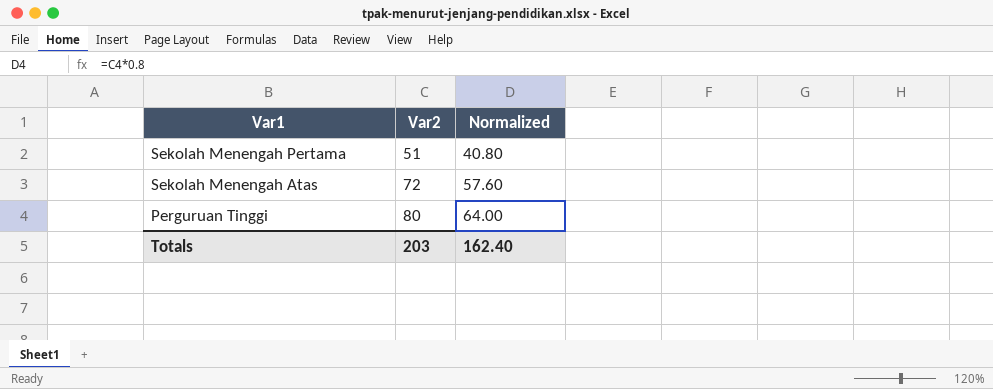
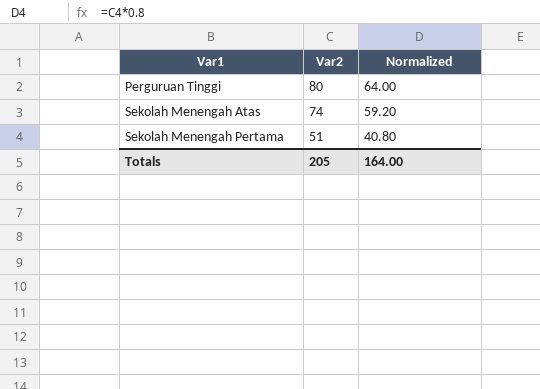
row order: Var1 descending -> Var1 ascending
Sekolah Menengah Atas | Var2: 72 -> 74
Sekolah Menengah Atas | Normalized: 57.60 -> 59.20
Totals | Var2: 203 -> 205
Totals | Normalized: 162.40 -> 164.00

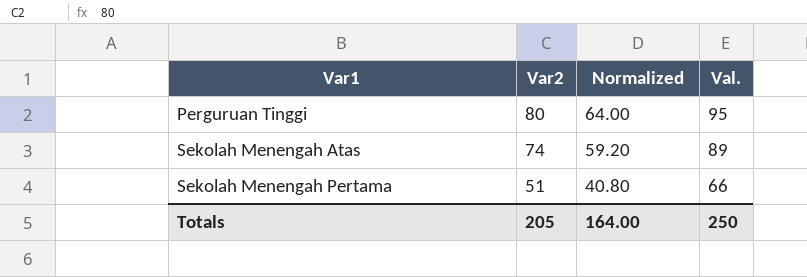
column Val. | formula: none -> [Var2] + 15

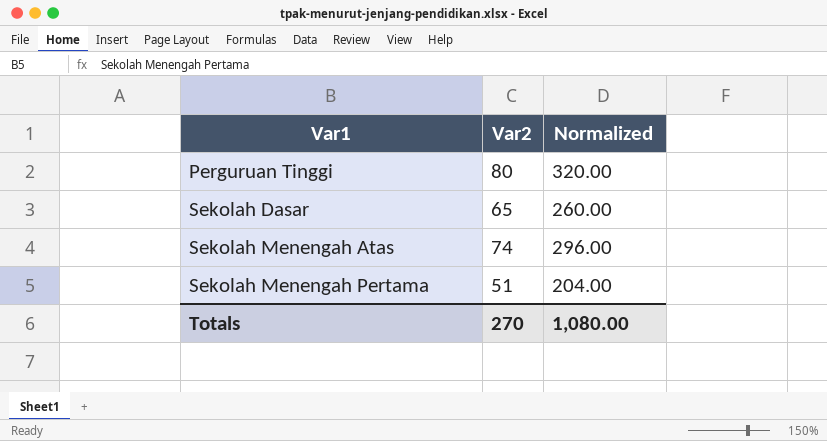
column Val. | formula: [Var2] + 15 -> none
column Normalized | formula: [Var2] * 0.8 -> [Var2] * 4
row Sekolah Dasar: none -> 65 | 260.00
Totals | Var2: 205 -> 270
Totals | Normalized: 164.00 -> 1,080.00

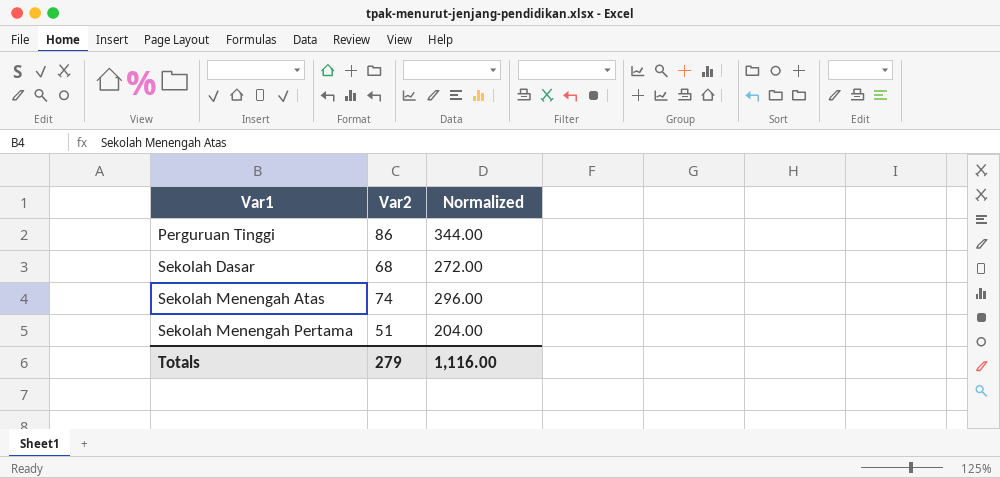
Perguruan Tinggi | Var2: 80 -> 86
Perguruan Tinggi | Normalized: 320.00 -> 344.00
Sekolah Dasar | Var2: 65 -> 68
Sekolah Dasar | Normalized: 260.00 -> 272.00
Totals | Var2: 270 -> 279
Totals | Normalized: 1,080.00 -> 1,116.00

